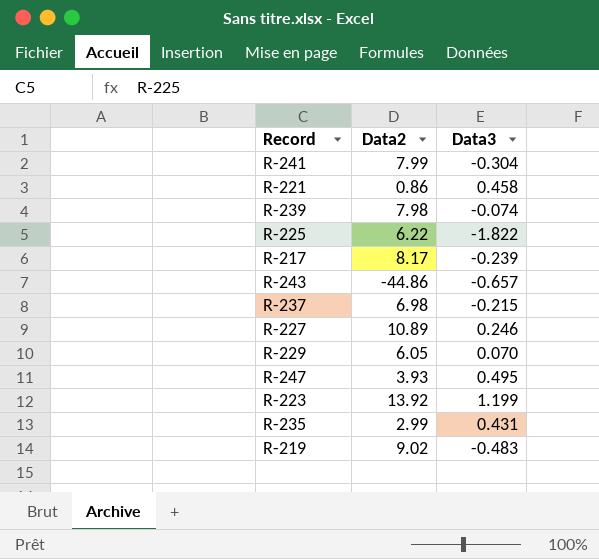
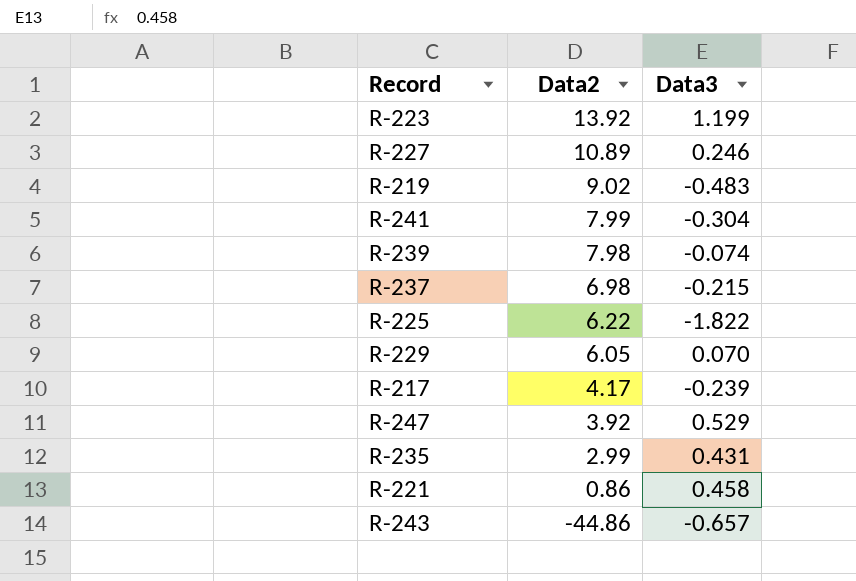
row order: none -> Data2 descending
R-217 | Data2: 8.17 -> 4.17
R-247 | Data2: 3.93 -> 3.92
R-247 | Data3: 0.495 -> 0.529

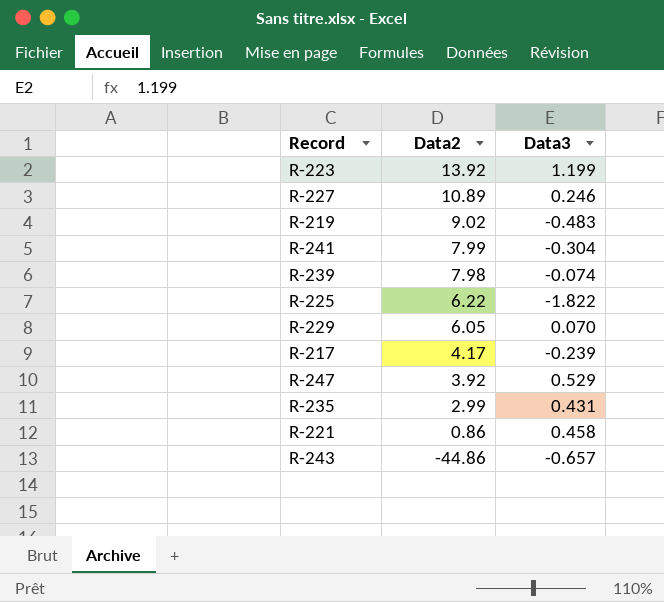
row R-237: 6.98 | -0.215 -> none

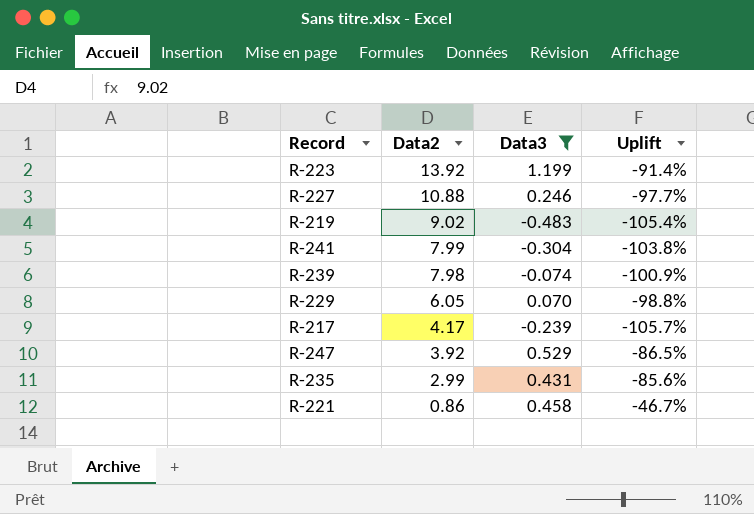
filter: none -> Data3 >= -0.483
column Uplift | formula: none -> ([Data3] - [Data2]) / [Data2]
R-227 | Data2: 10.89 -> 10.88

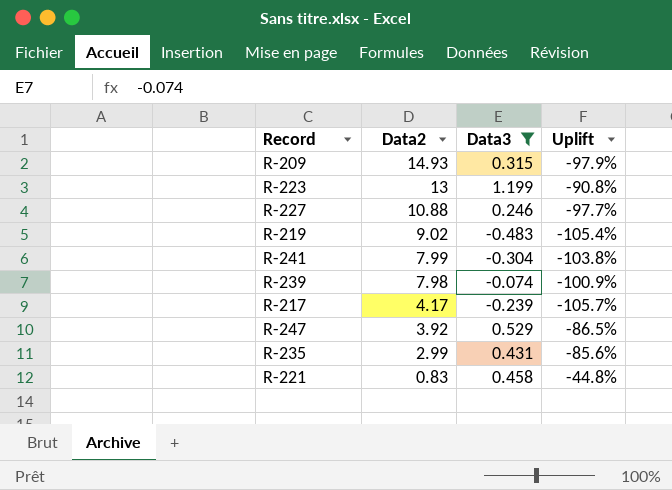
row R-229: 6.05 | 0.070 | -98.8% -> none
row R-209: none -> 14.93 | 0.315 | -97.9%
R-223 | Data2: 13.92 -> 13
R-223 | Uplift: -91.4% -> -90.8%
R-221 | Data2: 0.86 -> 0.83
R-221 | Uplift: -46.7% -> -44.8%

